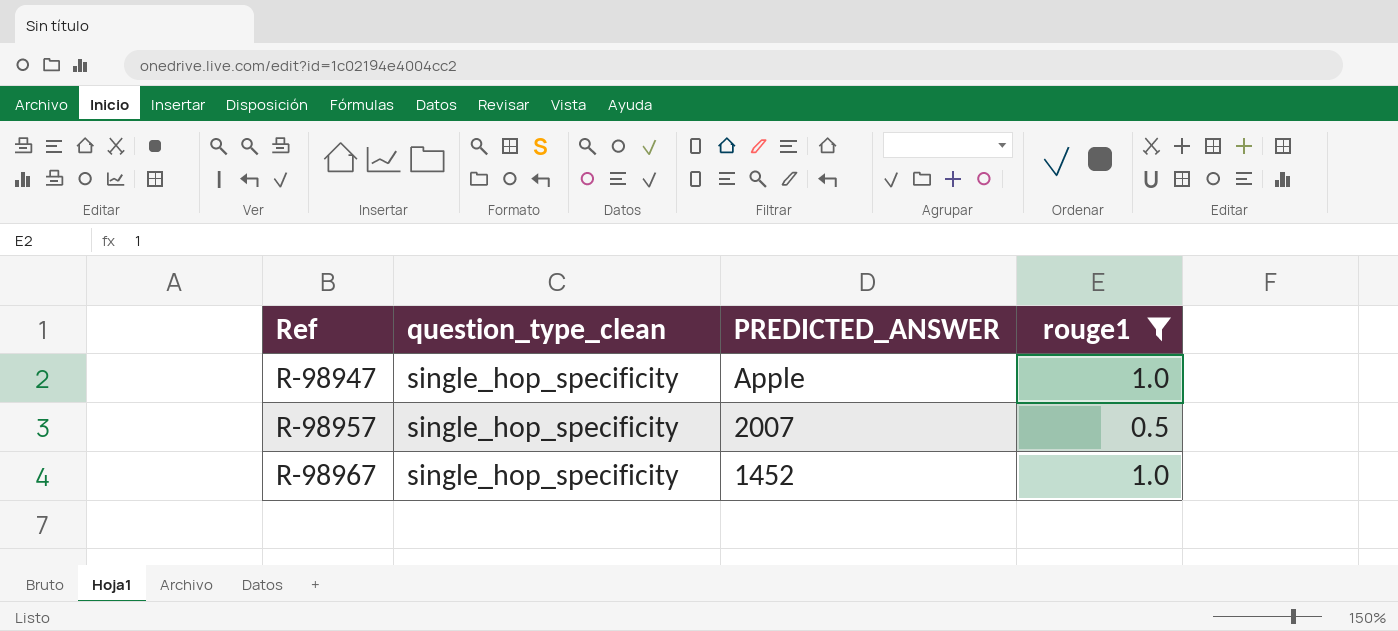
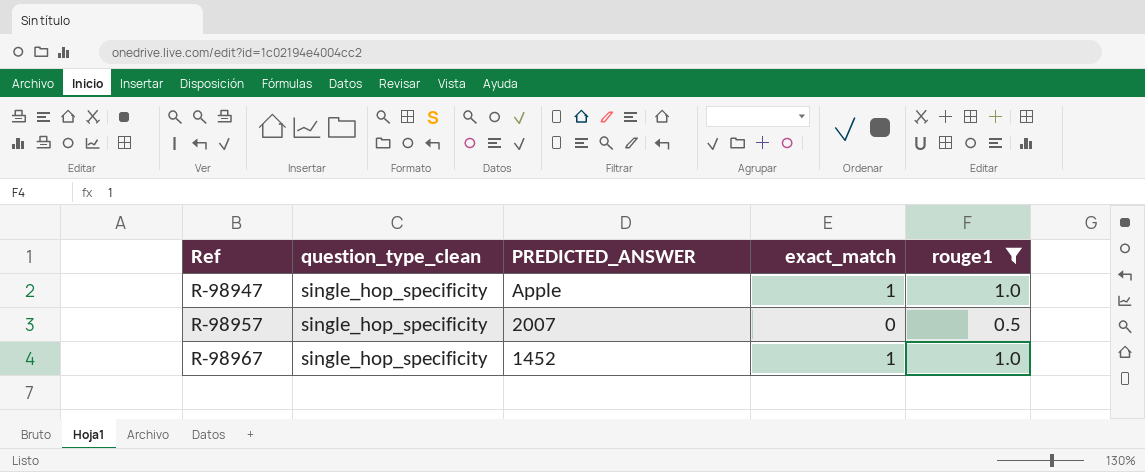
column exact_match | position: none -> 4

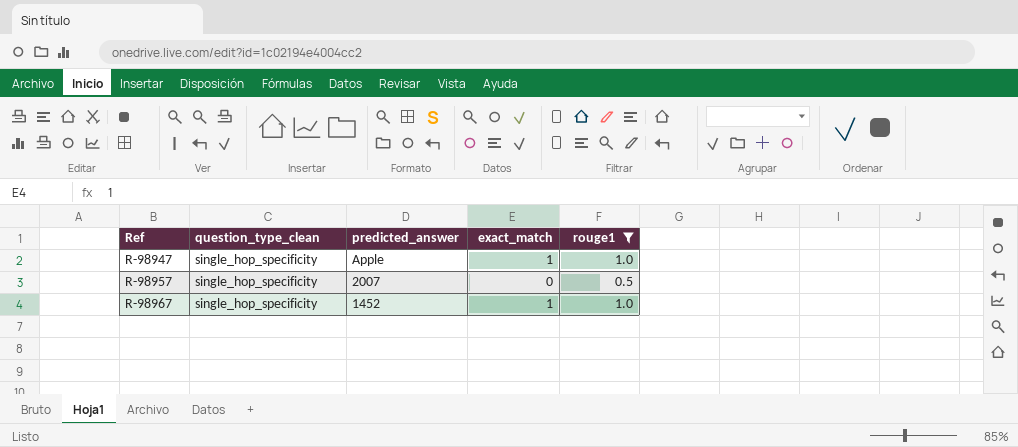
column name: PREDICTED_ANSWER -> predicted_answer

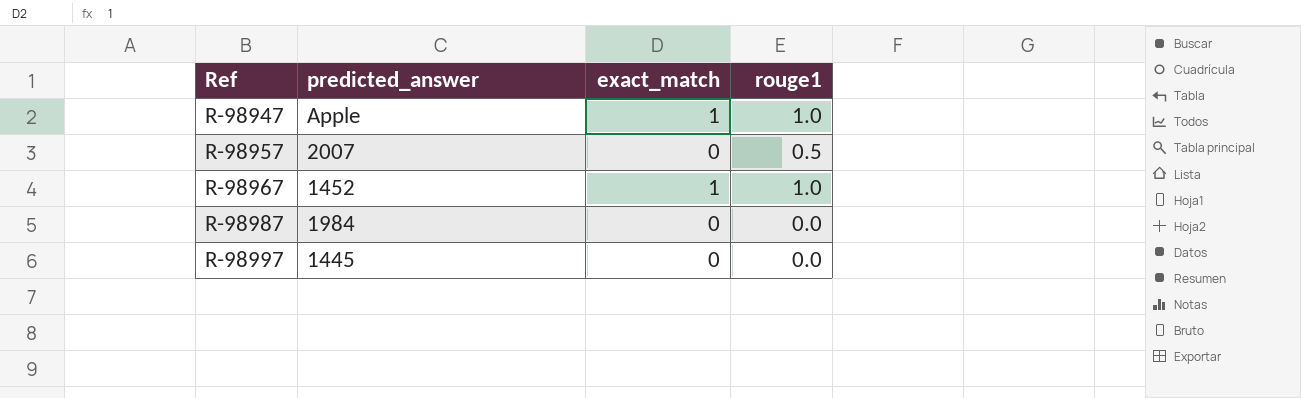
filter: rouge1 != 0.0 -> none
column question_type_clean | position: 2 -> none

